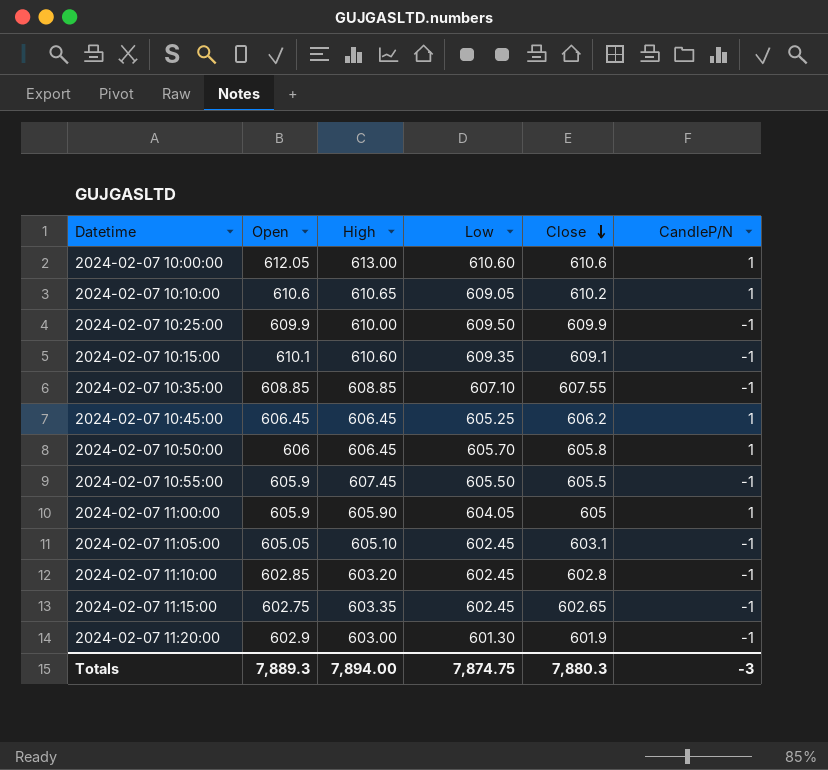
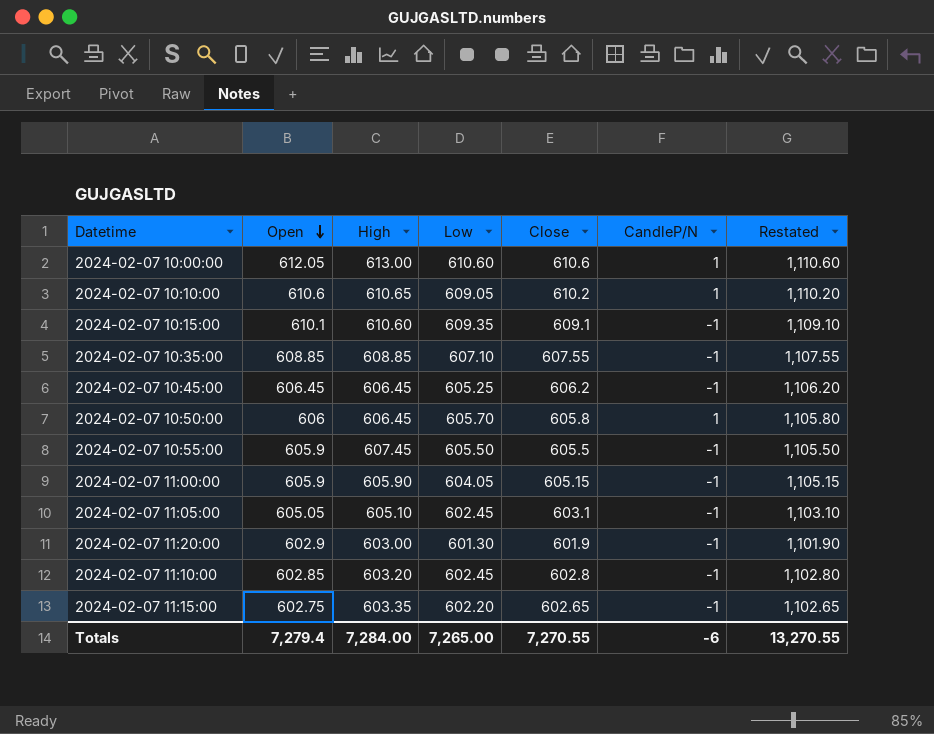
row order: Close descending -> Open descending
column Restated | formula: none -> [Close] + 500
row 2024-02-07 10:25:00: 609.9 | 610.00 | 609.50 | 609.9 | -1 -> none
2024-02-07 10:45:00 | CandleP/N: 1 -> -1
2024-02-07 11:00:00 | Close: 605 -> 605.15
2024-02-07 11:00:00 | CandleP/N: 1 -> -1
2024-02-07 11:15:00 | Low: 602.45 -> 602.20
Totals | Open: 7,889.3 -> 7,279.4
Totals | High: 7,894.00 -> 7,284.00
Totals | Low: 7,874.75 -> 7,265.00
Totals | Close: 7,880.3 -> 7,270.55
Totals | CandleP/N: -3 -> -6

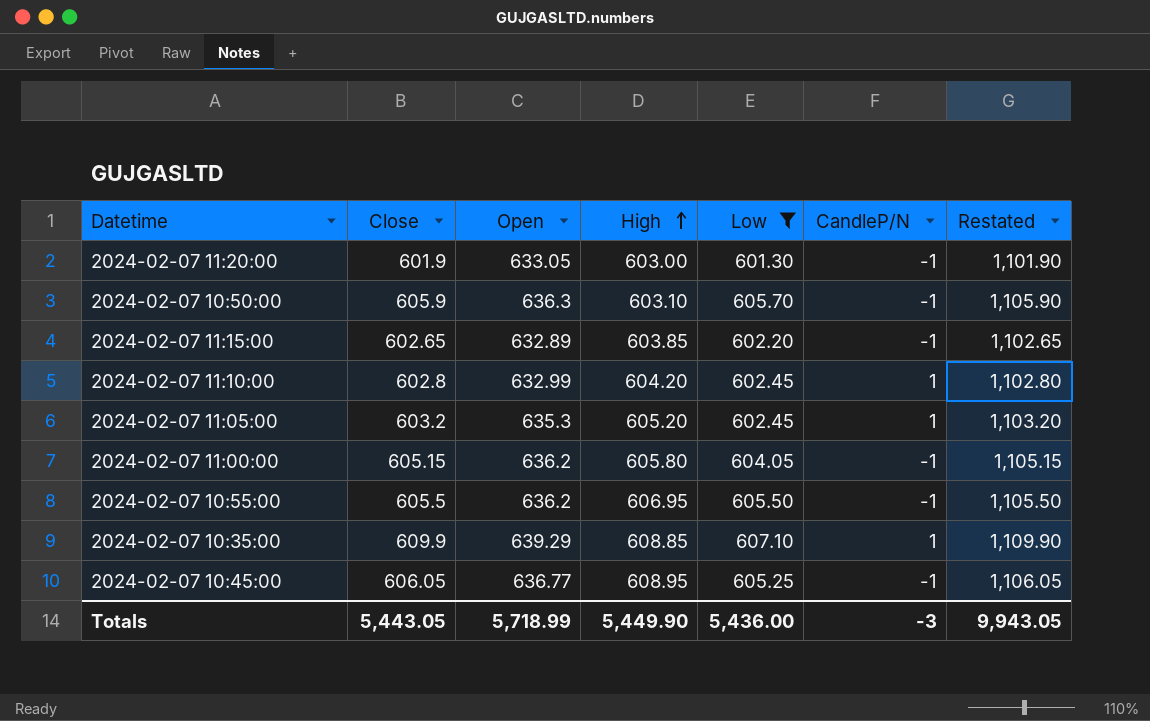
filter: none -> Low <= 607.10
row order: Open descending -> High ascending
column Close | position: 5 -> 2
2024-02-07 11:20:00 | Open: 602.9 -> 633.05
2024-02-07 10:50:00 | Close: 605.8 -> 605.9
2024-02-07 10:50:00 | Open: 606 -> 636.3
2024-02-07 10:50:00 | High: 606.45 -> 603.10
2024-02-07 10:50:00 | CandleP/N: 1 -> -1
2024-02-07 10:50:00 | Restated: 1,105.80 -> 1,105.90
2024-02-07 11:15:00 | Open: 602.75 -> 632.89
2024-02-07 11:15:00 | High: 603.35 -> 603.85
2024-02-07 11:10:00 | Open: 602.85 -> 632.99
2024-02-07 11:10:00 | High: 603.20 -> 604.20
2024-02-07 11:10:00 | CandleP/N: -1 -> 1
2024-02-07 11:05:00 | Close: 603.1 -> 603.2
2024-02-07 11:05:00 | Open: 605.05 -> 635.3
2024-02-07 11:05:00 | High: 605.10 -> 605.20
2024-02-07 11:05:00 | CandleP/N: -1 -> 1
2024-02-07 11:05:00 | Restated: 1,103.10 -> 1,103.20
2024-02-07 11:00:00 | Open: 605.9 -> 636.2
2024-02-07 11:00:00 | High: 605.90 -> 605.80
2024-02-07 10:55:00 | Open: 605.9 -> 636.2
2024-02-07 10:55:00 | High: 607.45 -> 606.95
2024-02-07 10:35:00 | Close: 607.55 -> 609.9
2024-02-07 10:35:00 | Open: 608.85 -> 639.29
2024-02-07 10:35:00 | CandleP/N: -1 -> 1
2024-02-07 10:35:00 | Restated: 1,107.55 -> 1,109.90
2024-02-07 10:45:00 | Close: 606.2 -> 606.05
2024-02-07 10:45:00 | Open: 606.45 -> 636.77
2024-02-07 10:45:00 | High: 606.45 -> 608.95
2024-02-07 10:45:00 | Restated: 1,106.20 -> 1,106.05
Totals | Close: 7,270.55 -> 5,443.05
Totals | Open: 7,279.4 -> 5,718.99
Totals | High: 7,284.00 -> 5,449.90
Totals | Low: 7,265.00 -> 5,436.00
Totals | CandleP/N: -6 -> -3
Totals | Restated: 13,270.55 -> 9,943.05

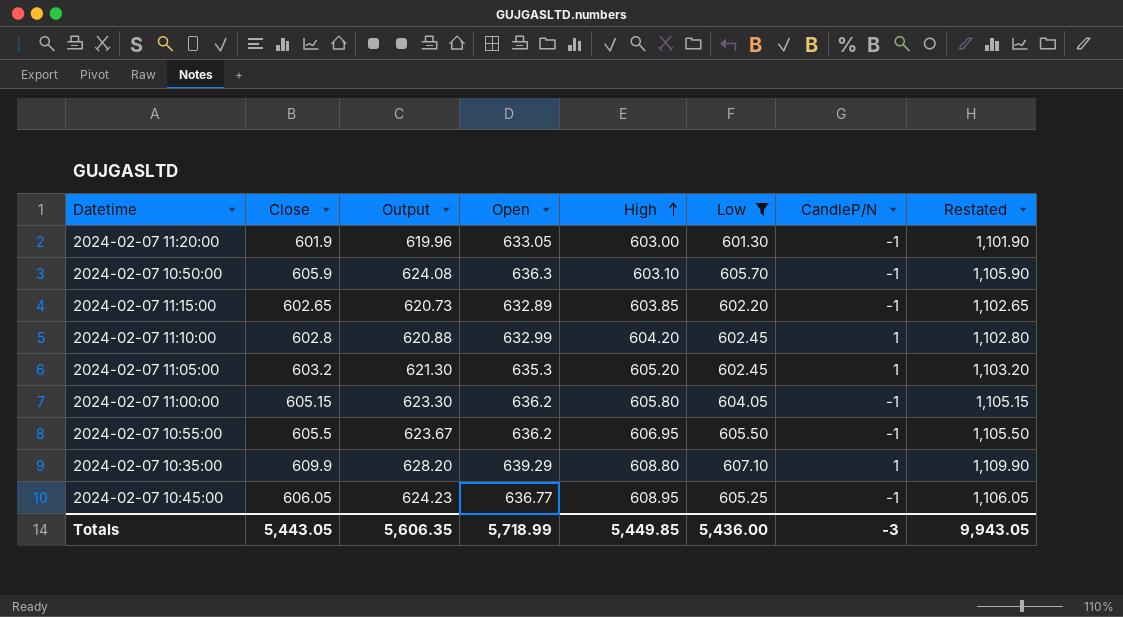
column Output | formula: none -> [Close] * 1.03
2024-02-07 10:35:00 | High: 608.85 -> 608.80
Totals | High: 5,449.90 -> 5,449.85

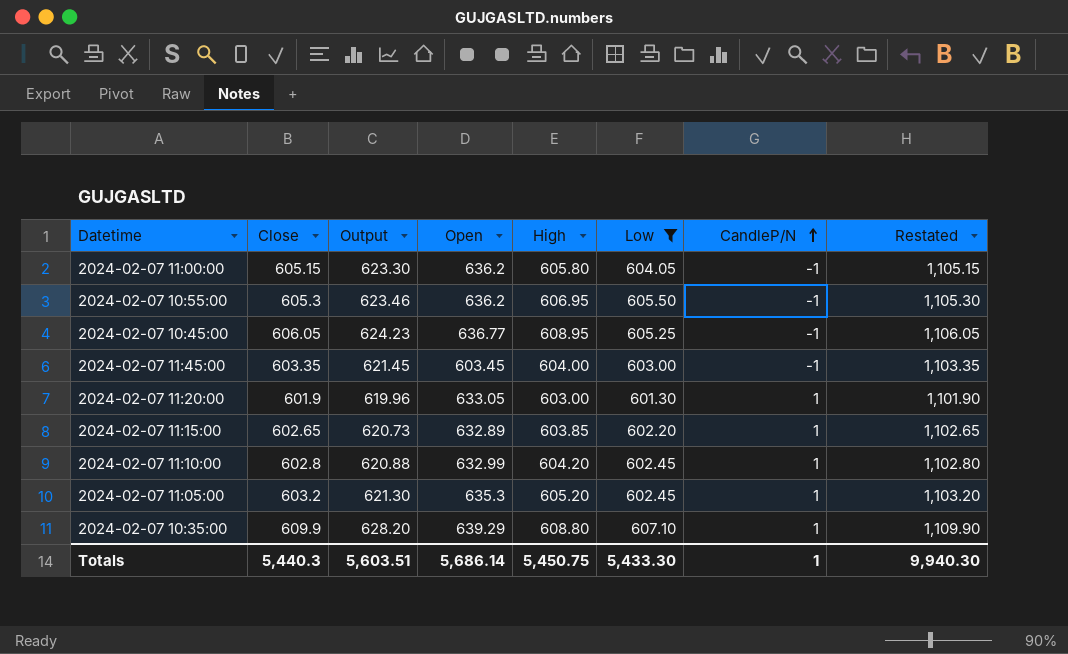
row order: High ascending -> CandleP/N ascending
row 2024-02-07 10:50:00: 605.9 | 624.08 | 636.3 | 603.10 | 605.70 | -1 | 1,105.90 -> none
2024-02-07 10:55:00 | Close: 605.5 -> 605.3
2024-02-07 10:55:00 | Output: 623.67 -> 623.46
2024-02-07 10:55:00 | Restated: 1,105.50 -> 1,105.30
row 2024-02-07 11:45:00: none -> 603.35 | 621.45 | 603.45 | 604.00 | 603.00 | -1 | 1,103.35
2024-02-07 11:20:00 | CandleP/N: -1 -> 1
2024-02-07 11:15:00 | CandleP/N: -1 -> 1
Totals | Close: 5,443.05 -> 5,440.3
Totals | Output: 5,606.35 -> 5,603.51
Totals | Open: 5,718.99 -> 5,686.14
Totals | High: 5,449.85 -> 5,450.75
Totals | Low: 5,436.00 -> 5,433.30
Totals | CandleP/N: -3 -> 1
Totals | Restated: 9,943.05 -> 9,940.30

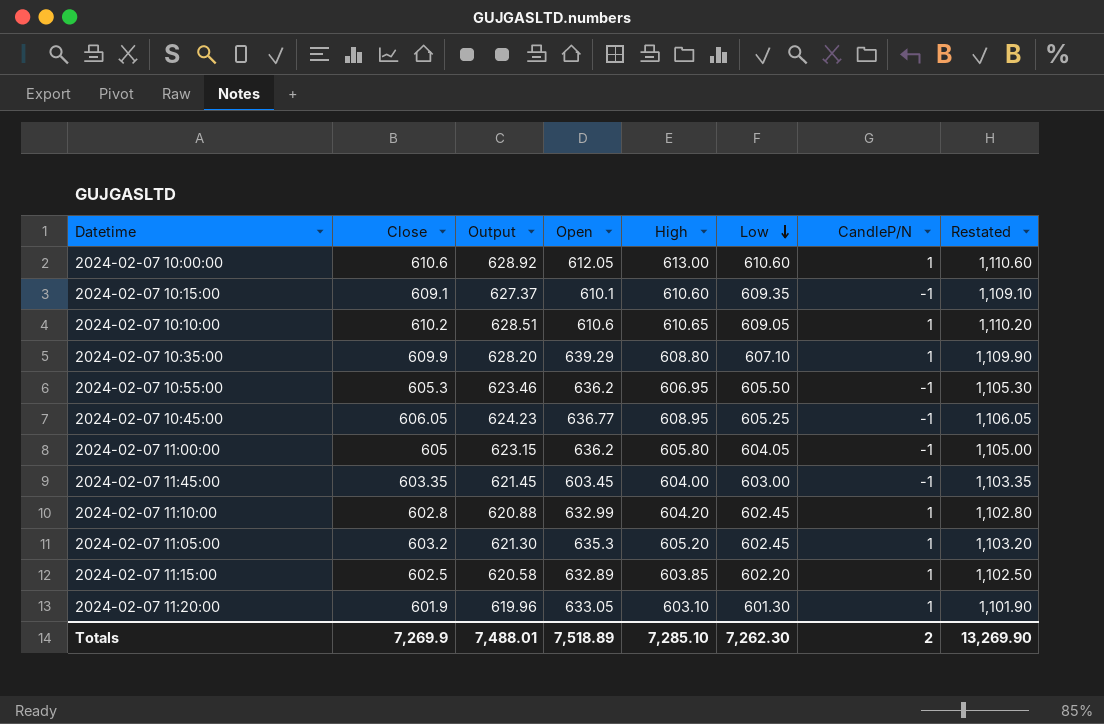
filter: Low <= 607.10 -> none
row order: CandleP/N ascending -> Low descending
2024-02-07 11:00:00 | Close: 605.15 -> 605
2024-02-07 11:00:00 | Output: 623.30 -> 623.15
2024-02-07 11:00:00 | Restated: 1,105.15 -> 1,105.00
2024-02-07 11:15:00 | Close: 602.65 -> 602.5
2024-02-07 11:15:00 | Output: 620.73 -> 620.58
2024-02-07 11:15:00 | Restated: 1,102.65 -> 1,102.50
2024-02-07 11:20:00 | High: 603.00 -> 603.10
Totals | Close: 5,440.3 -> 7,269.9
Totals | Output: 5,603.51 -> 7,488.01
Totals | Open: 5,686.14 -> 7,518.89
Totals | High: 5,450.75 -> 7,285.10
Totals | Low: 5,433.30 -> 7,262.30
Totals | CandleP/N: 1 -> 2
Totals | Restated: 9,940.30 -> 13,269.90

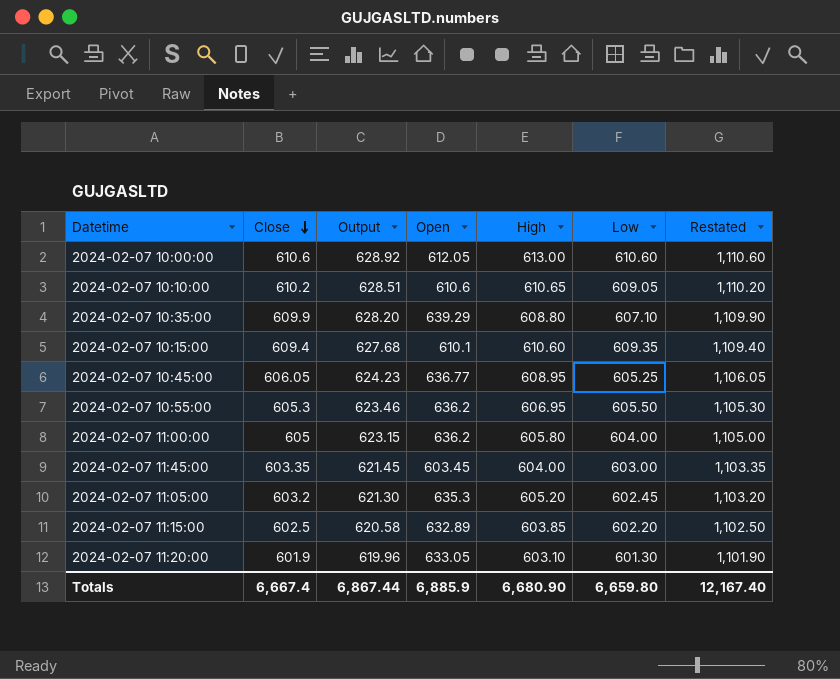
row order: Low descending -> Close descending
column CandleP/N | position: 7 -> none
row 2024-02-07 11:10:00: 602.8 | 620.88 | 632.99 | 604.20 | 602.45 | 1 | 1,102.80 -> none
2024-02-07 10:15:00 | Close: 609.1 -> 609.4
2024-02-07 10:15:00 | Output: 627.37 -> 627.68
2024-02-07 10:15:00 | Restated: 1,109.10 -> 1,109.40
2024-02-07 11:00:00 | Low: 604.05 -> 604.00
Totals | Close: 7,269.9 -> 6,667.4
Totals | Output: 7,488.01 -> 6,867.44
Totals | Open: 7,518.89 -> 6,885.9
Totals | High: 7,285.10 -> 6,680.90
Totals | Low: 7,262.30 -> 6,659.80
Totals | Restated: 13,269.90 -> 12,167.40

